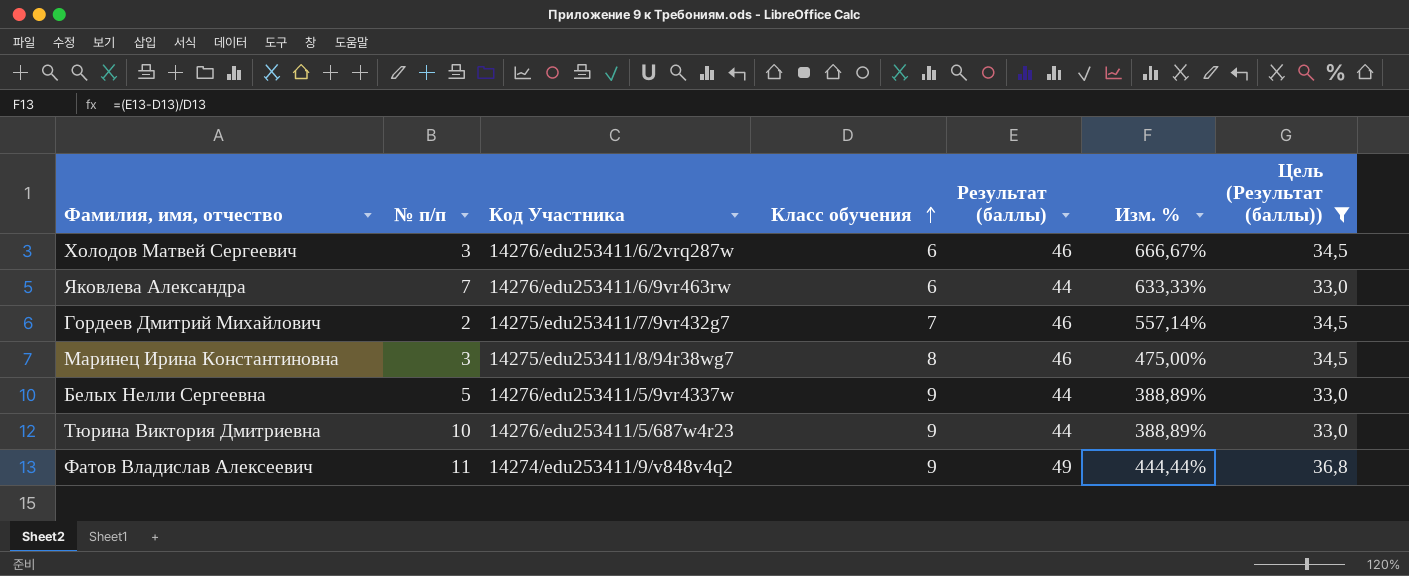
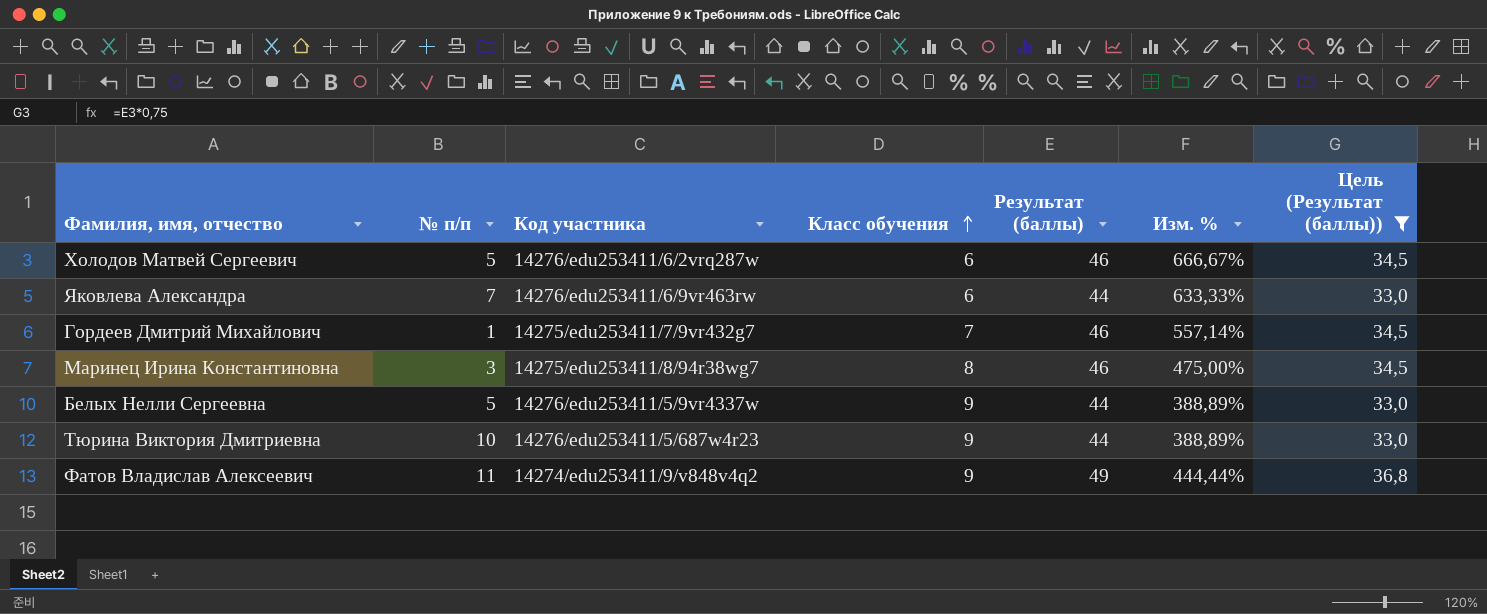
column name: Код Участника -> Код участника
Холодов Матвей Сергеевич | № п/п: 3 -> 5
Гордеев Дмитрий Михайлович | № п/п: 2 -> 1

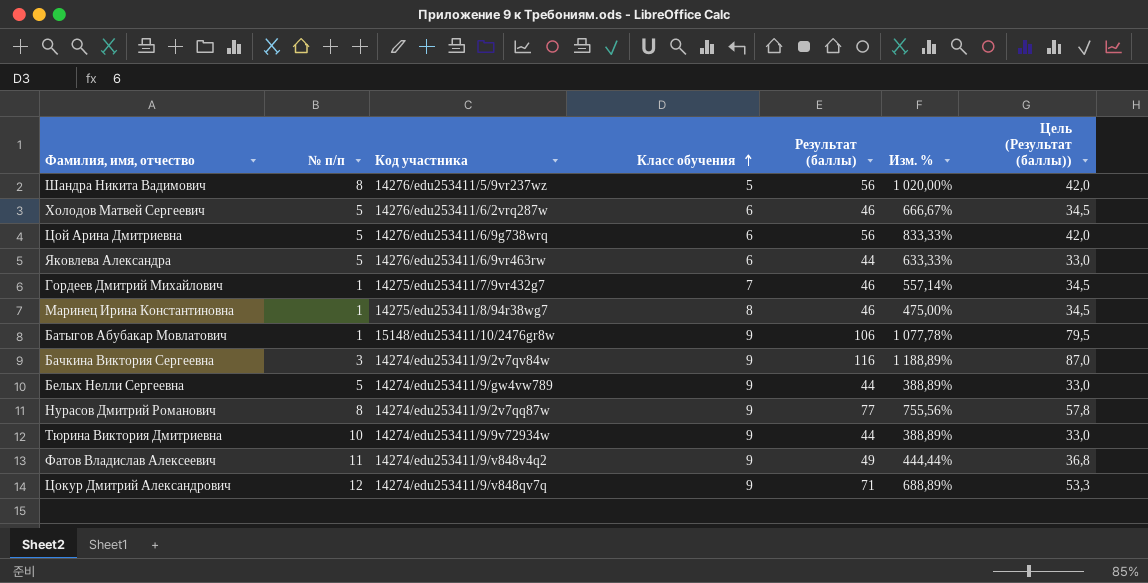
filter: Цель (Результат (баллы)) <= 36,8 -> none
Яковлева Александра | № п/п: 7 -> 5
Маринец Ирина Константиновна | № п/п: 3 -> 1
Белых Нелли Сергеевна | Код участника: 14276/edu253411/5/9vr4337w -> 14274/edu253411/9/gw4vw789
Тюрина Виктория Дмитриевна | Код участника: 14276/edu253411/5/687w4r23 -> 14274/edu253411/9/9v72934w

